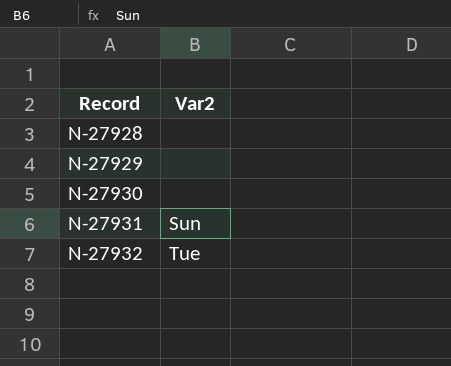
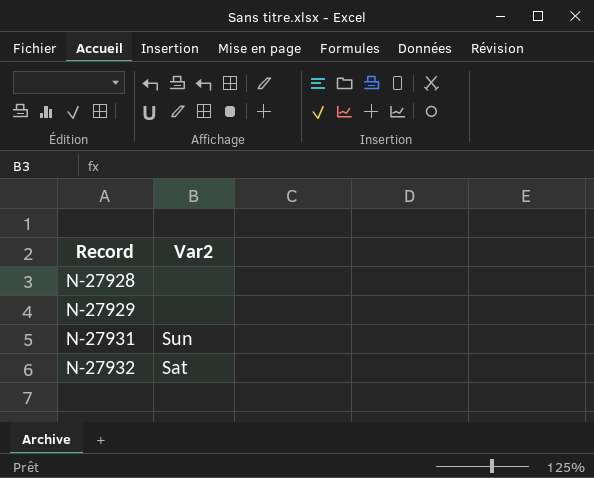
row N-27930: none -> none
N-27932 | Var2: Tue -> Sat

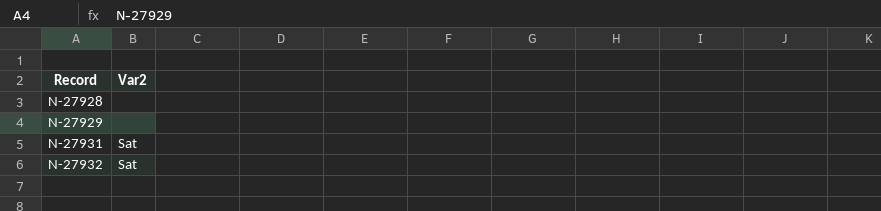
N-27931 | Var2: Sun -> Sat

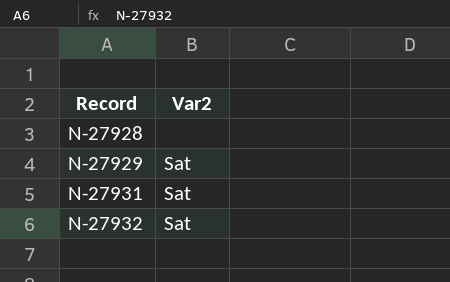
N-27929 | Var2: none -> Sat

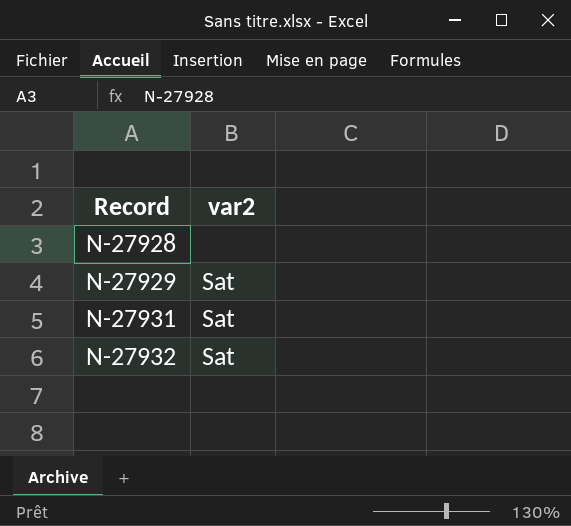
column name: Var2 -> var2

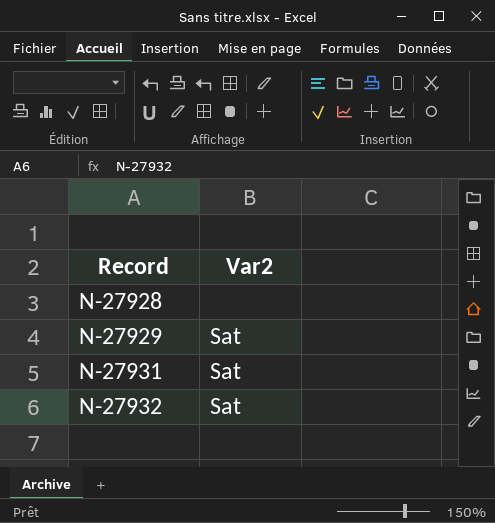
column name: var2 -> Var2

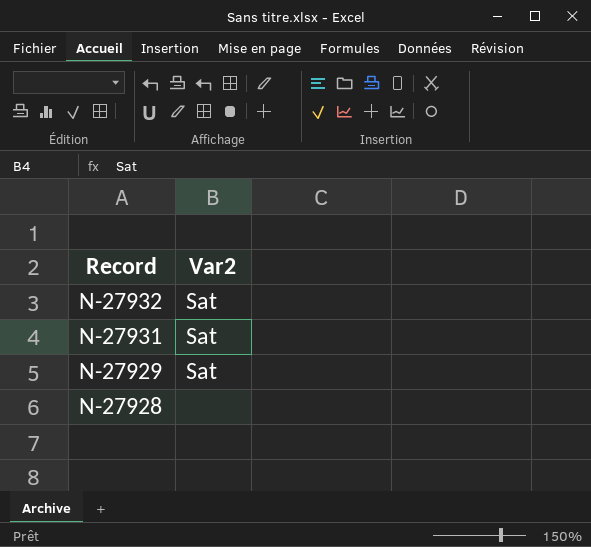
row order: Record ascending -> Record descending

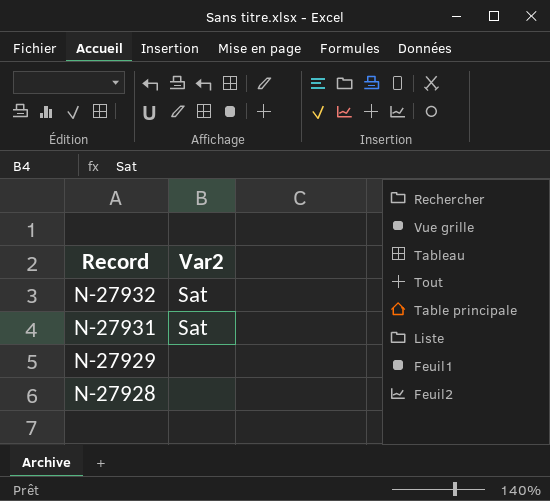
N-27929 | Var2: Sat -> none

